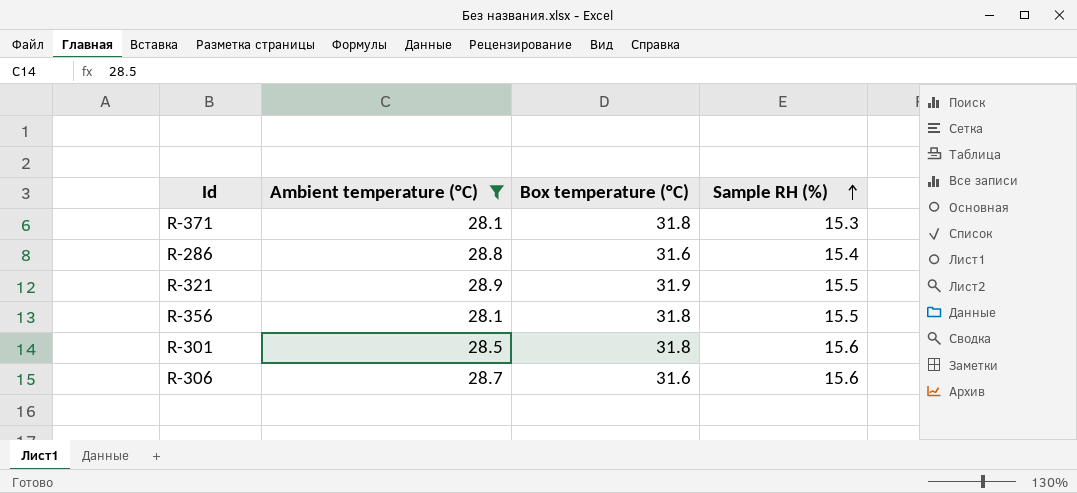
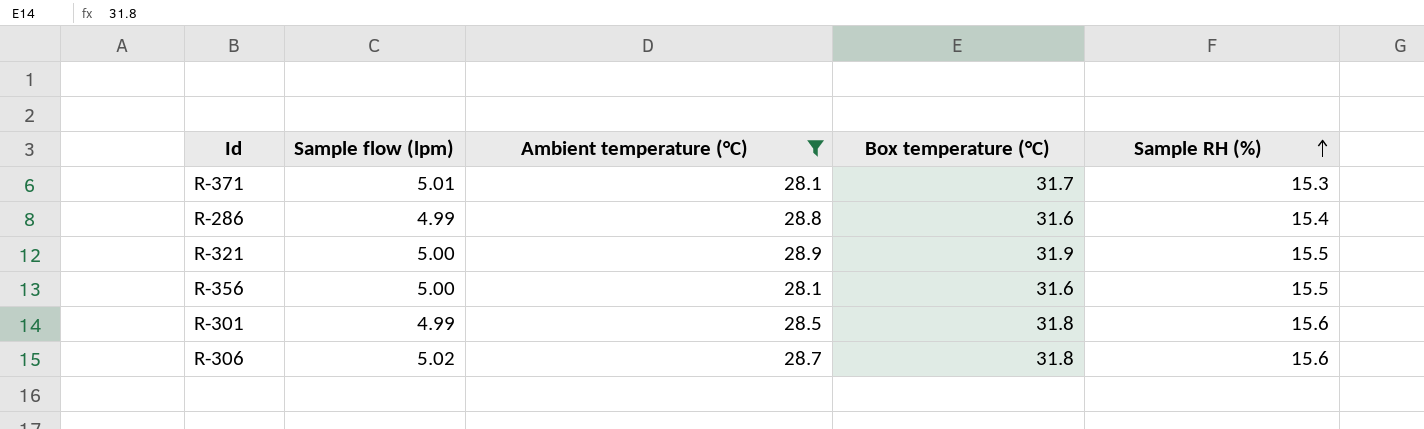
column Sample flow (lpm) | position: none -> 2
R-371 | Box temperature (°C): 31.8 -> 31.7
R-356 | Box temperature (°C): 31.8 -> 31.6
R-306 | Box temperature (°C): 31.6 -> 31.8

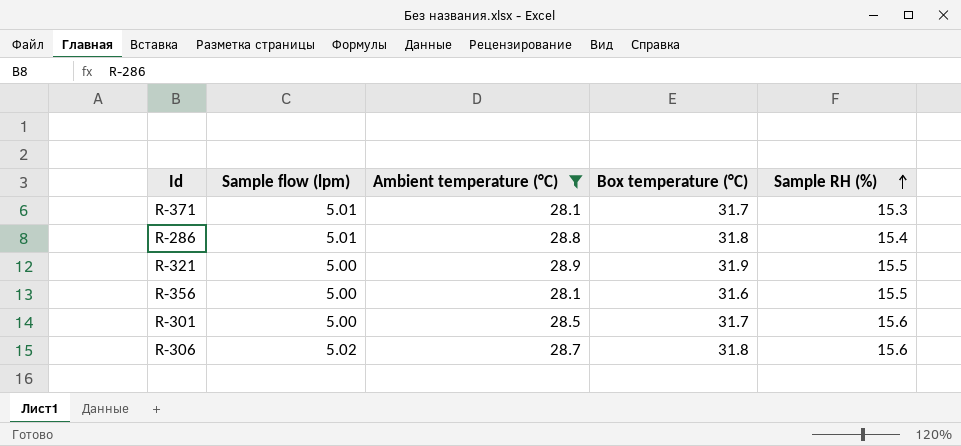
R-286 | Sample flow (lpm): 4.99 -> 5.01
R-286 | Box temperature (°C): 31.6 -> 31.8
R-301 | Sample flow (lpm): 4.99 -> 5.00
R-301 | Box temperature (°C): 31.8 -> 31.7

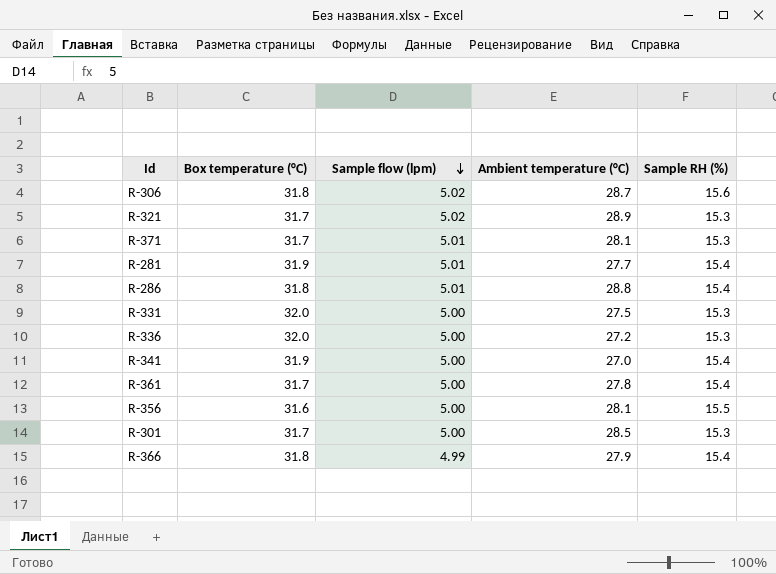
filter: Ambient temperature (°C) >= 28.1 -> none
row order: Sample RH (%) ascending -> Sample flow (lpm) descending
column Box temperature (°C) | position: 4 -> 2
R-321 | Box temperature (°C): 31.9 -> 31.7
R-321 | Sample flow (lpm): 5.00 -> 5.02
R-321 | Sample RH (%): 15.5 -> 15.3
R-301 | Sample RH (%): 15.6 -> 15.3

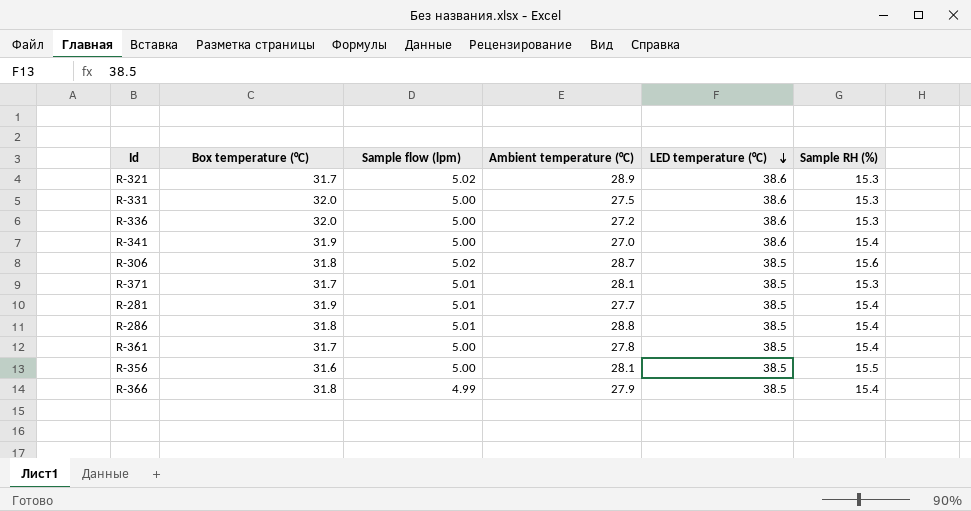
row order: Sample flow (lpm) descending -> LED temperature (°C) descending
column LED temperature (°C) | position: none -> 5
row R-301: 31.7 | 5.00 | 28.5 | 15.3 -> none

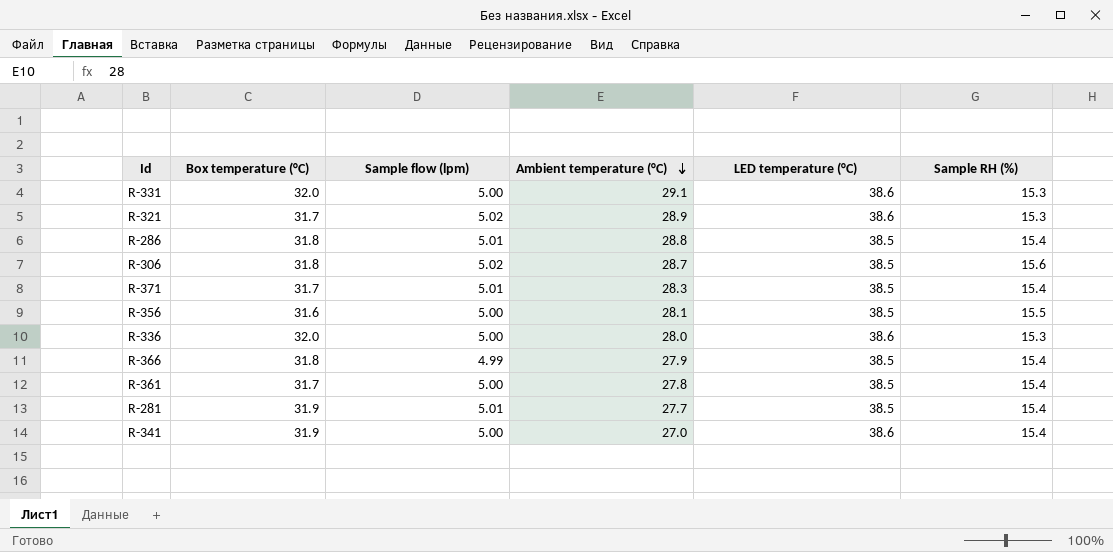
row order: LED temperature (°C) descending -> Ambient temperature (°C) descending
R-331 | Ambient temperature (°C): 27.5 -> 29.1
R-371 | Ambient temperature (°C): 28.1 -> 28.3
R-371 | Sample RH (%): 15.3 -> 15.4
R-336 | Ambient temperature (°C): 27.2 -> 28.0

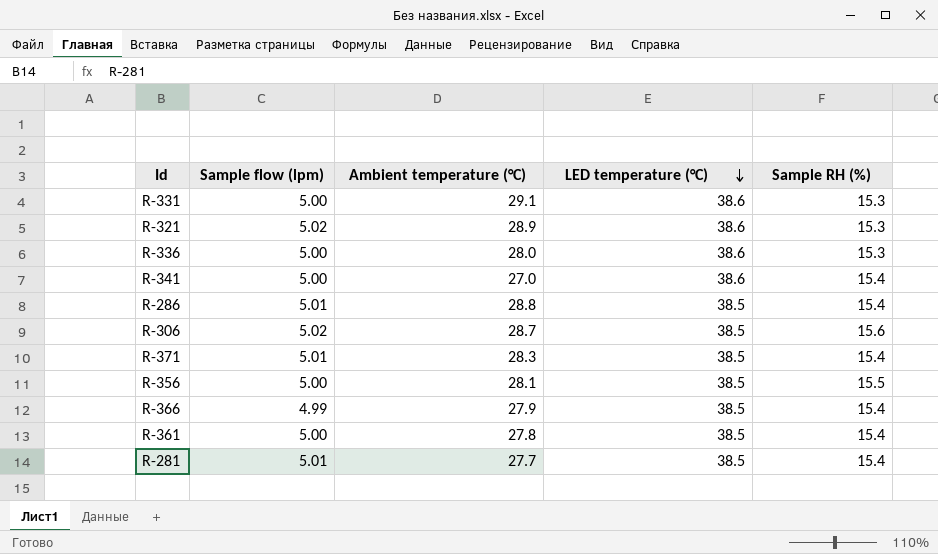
row order: Ambient temperature (°C) descending -> LED temperature (°C) descending
column Box temperature (°C) | position: 2 -> none

